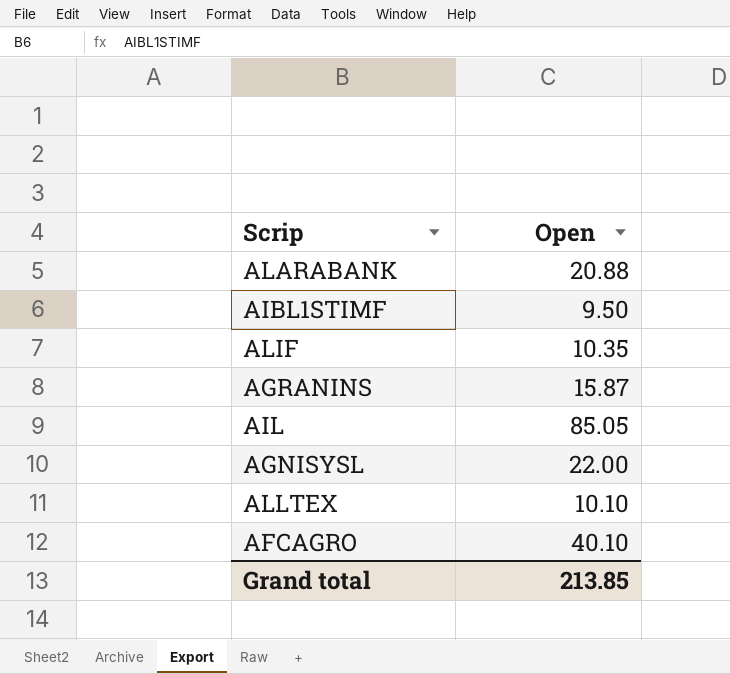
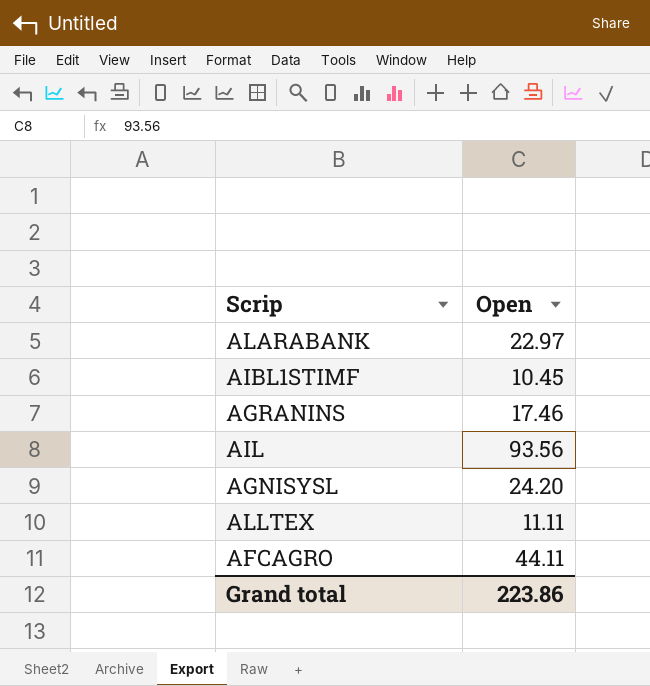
row ALIF: 10.35 -> none
ALARABANK | Open: 20.88 -> 22.97
AIBL1STIMF | Open: 9.50 -> 10.45
AGRANINS | Open: 15.87 -> 17.46
AIL | Open: 85.05 -> 93.56
AGNISYSL | Open: 22.00 -> 24.20
ALLTEX | Open: 10.10 -> 11.11
AFCAGRO | Open: 40.10 -> 44.11
Grand total | Open: 213.85 -> 223.86

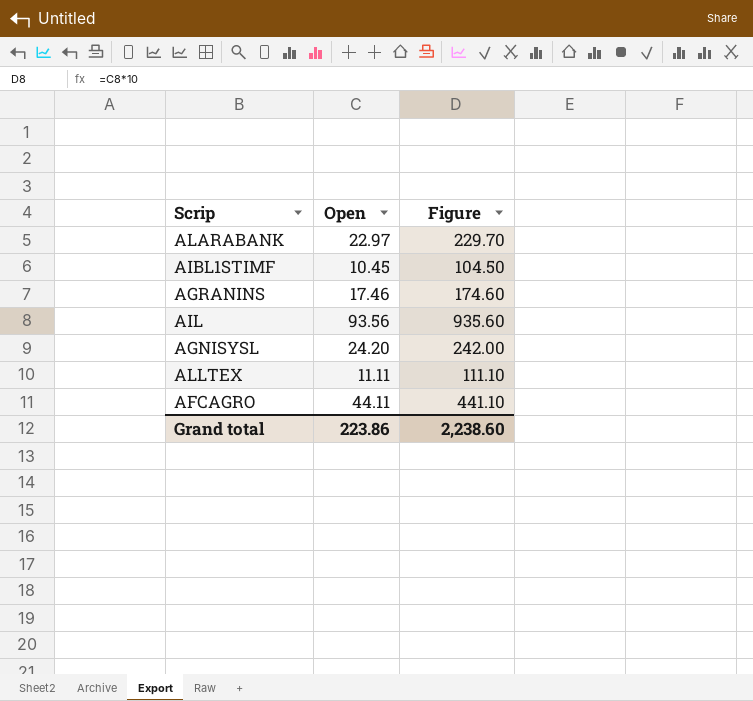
column Figure | formula: none -> [Open] * 10

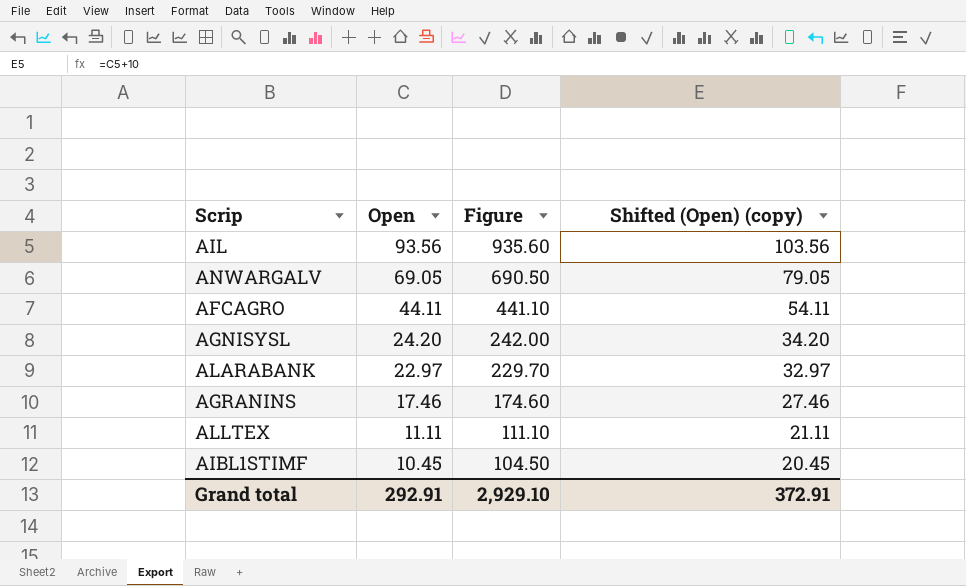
row order: none -> Open descending
column Shifted (Open) (copy) | formula: none -> [Open] + 10
row ANWARGALV: none -> 69.05 | 690.50 | 79.05
Grand total | Open: 223.86 -> 292.91
Grand total | Figure: 2,238.60 -> 2,929.10

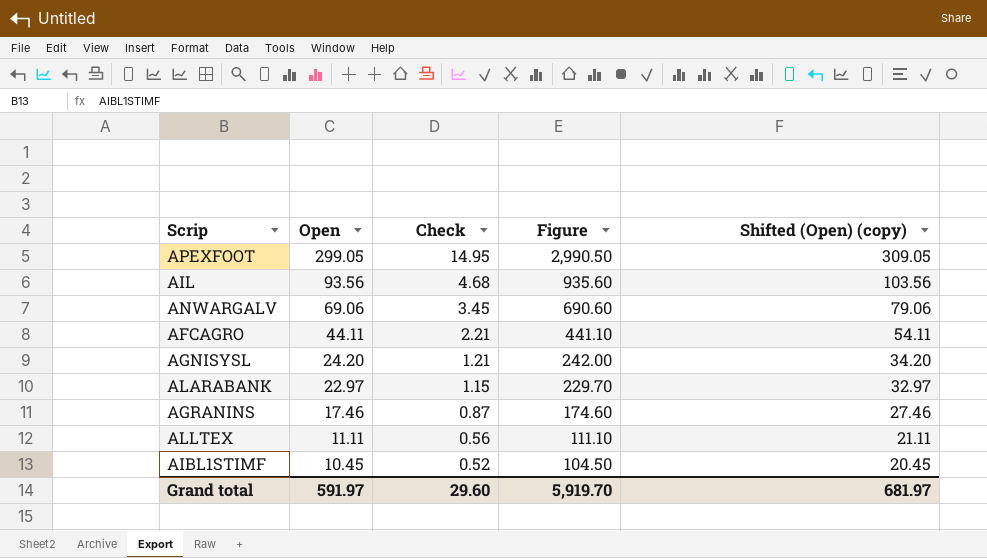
column Check | formula: none -> [Open] * 0.05
row APEXFOOT: none -> 299.05 | 14.95 | 2,990.50 | 309.05
ANWARGALV | Open: 69.05 -> 69.06
ANWARGALV | Figure: 690.50 -> 690.60
ANWARGALV | Shifted (Open) (copy): 79.05 -> 79.06
Grand total | Open: 292.91 -> 591.97
Grand total | Figure: 2,929.10 -> 5,919.70
Grand total | Shifted (Open) (copy): 372.91 -> 681.97

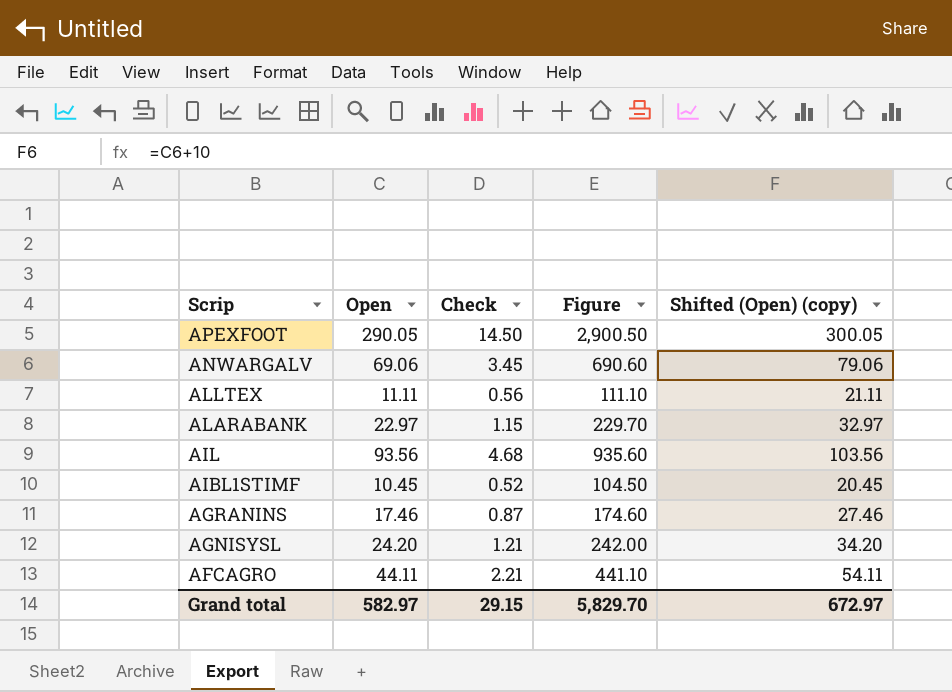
row order: Open descending -> Scrip descending
APEXFOOT | Open: 299.05 -> 290.05
APEXFOOT | Check: 14.95 -> 14.50
APEXFOOT | Figure: 2,990.50 -> 2,900.50
APEXFOOT | Shifted (Open) (copy): 309.05 -> 300.05
Grand total | Open: 591.97 -> 582.97
Grand total | Check: 29.60 -> 29.15
Grand total | Figure: 5,919.70 -> 5,829.70
Grand total | Shifted (Open) (copy): 681.97 -> 672.97

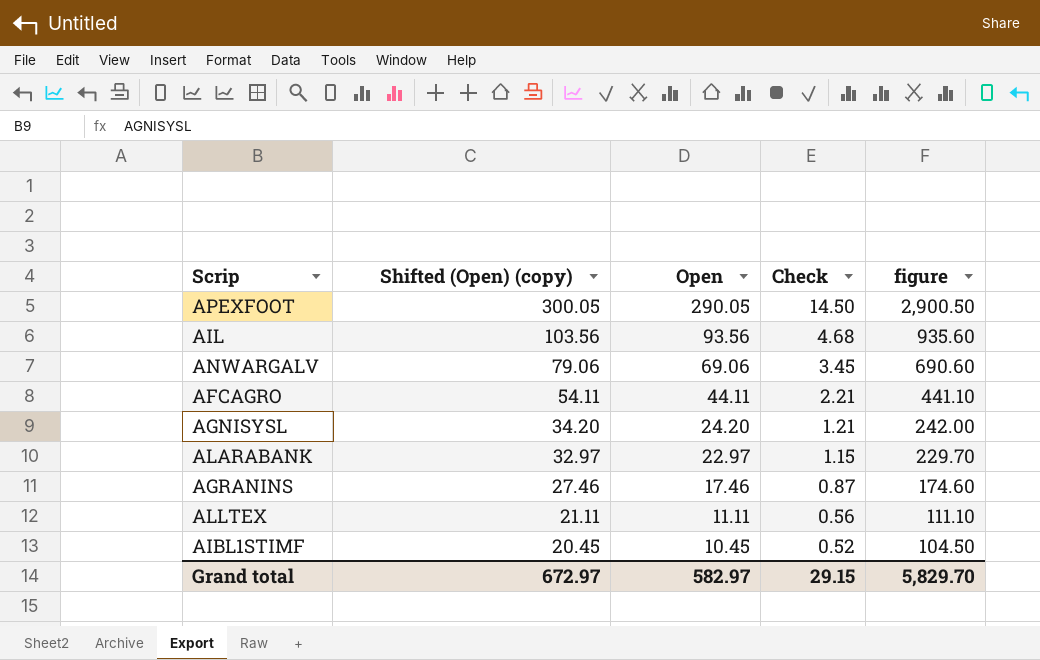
row order: Scrip descending -> Shifted (Open) (copy) descending
column Shifted (Open) (copy) | position: 5 -> 2
column name: Figure -> figure

